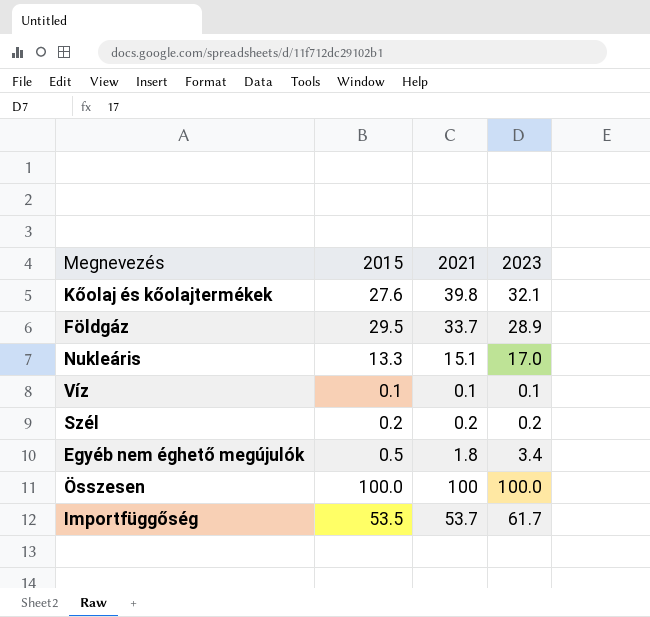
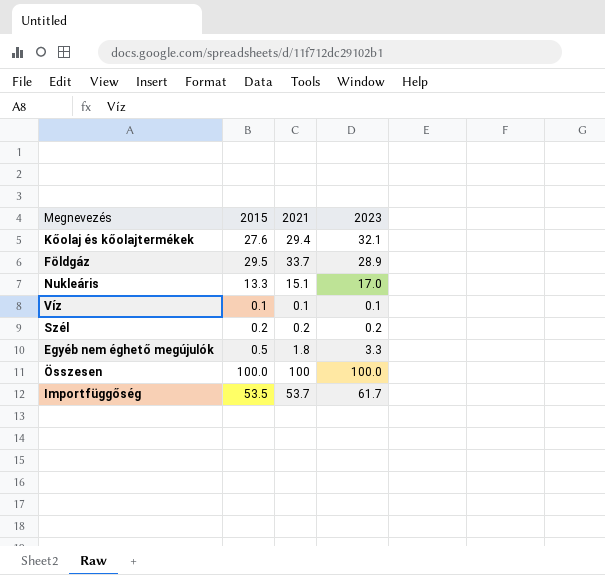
Kőolaj és kőolajtermékek | 2021: 39.8 -> 29.4
Egyéb nem éghető megújulók | 2023: 3.4 -> 3.3

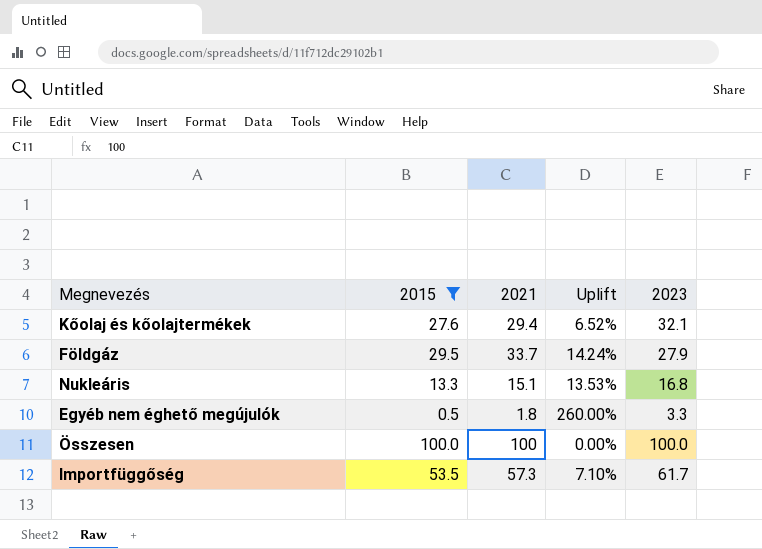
filter: none -> 2015 >= 0.5
column Uplift | formula: none -> ([2021] - [2015]) / [2015]
Földgáz | 2023: 28.9 -> 27.9
Nukleáris | 2023: 17.0 -> 16.8
Importfüggőség | 2021: 53.7 -> 57.3

